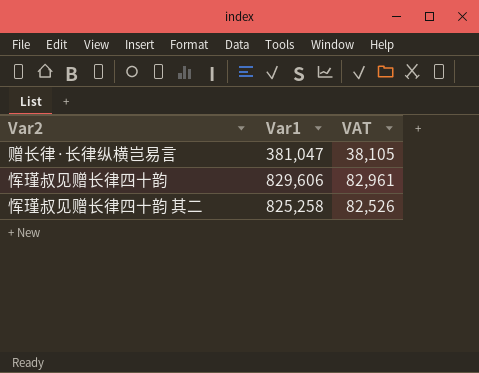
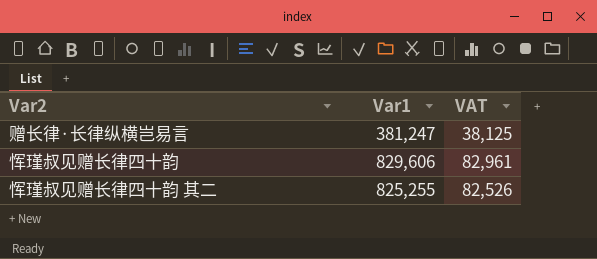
赠长律·长律纵横岂易言 | Var1: 381,047 -> 381,247
赠长律·长律纵横岂易言 | VAT: 38,105 -> 38,125
恽瑾叔见赠长律四十韵 其二 | Var1: 825,258 -> 825,255

